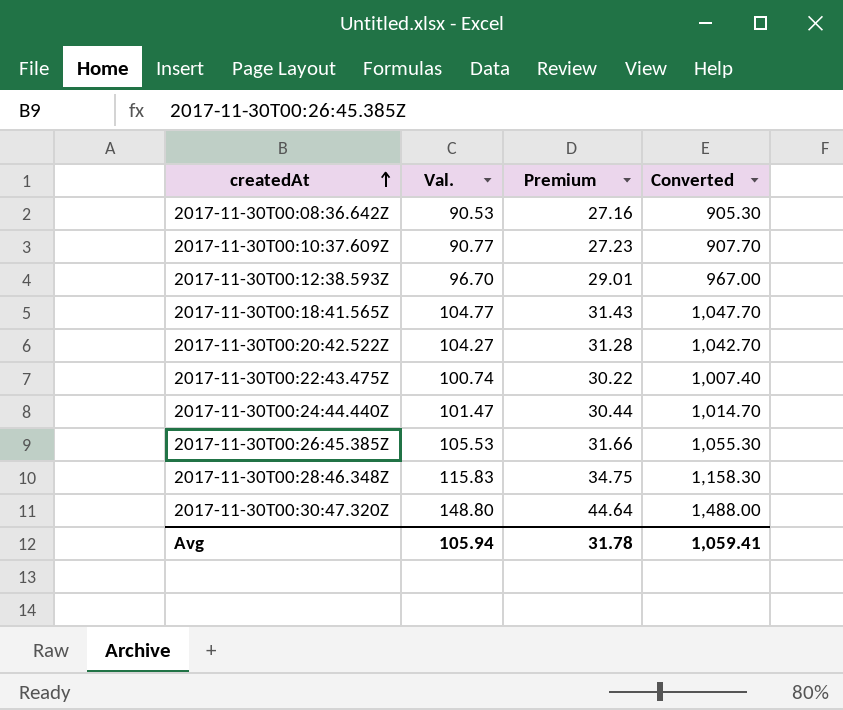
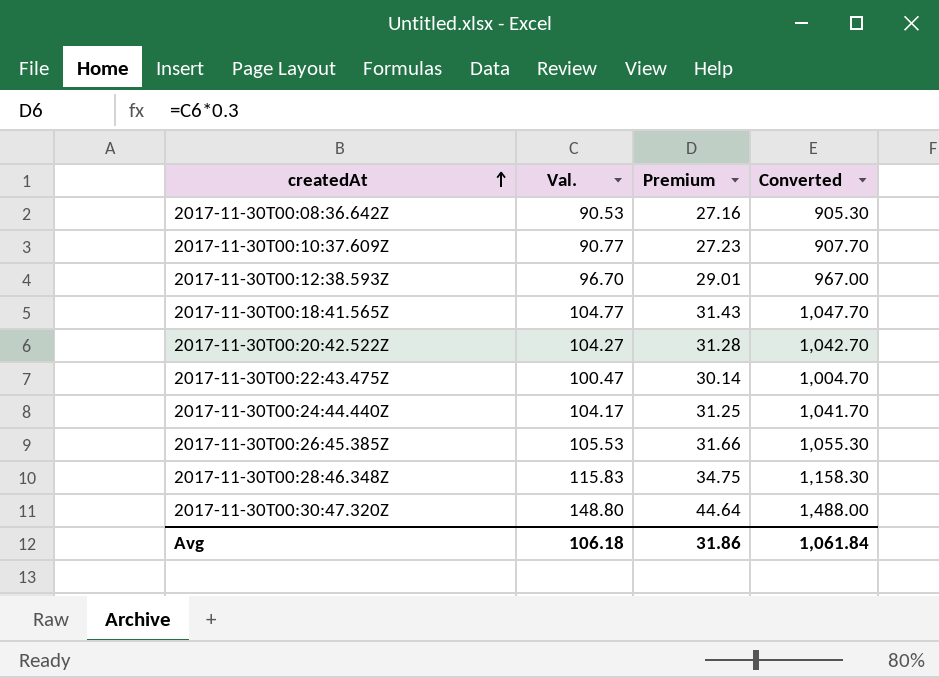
2017-11-30T00:22:43.475Z | Val.: 100.74 -> 100.47
2017-11-30T00:22:43.475Z | Premium: 30.22 -> 30.14
2017-11-30T00:22:43.475Z | Converted: 1,007.40 -> 1,004.70
2017-11-30T00:24:44.440Z | Val.: 101.47 -> 104.17
2017-11-30T00:24:44.440Z | Premium: 30.44 -> 31.25
2017-11-30T00:24:44.440Z | Converted: 1,014.70 -> 1,041.70
Avg | Val.: 105.94 -> 106.18
Avg | Premium: 31.78 -> 31.86
Avg | Converted: 1,059.41 -> 1,061.84

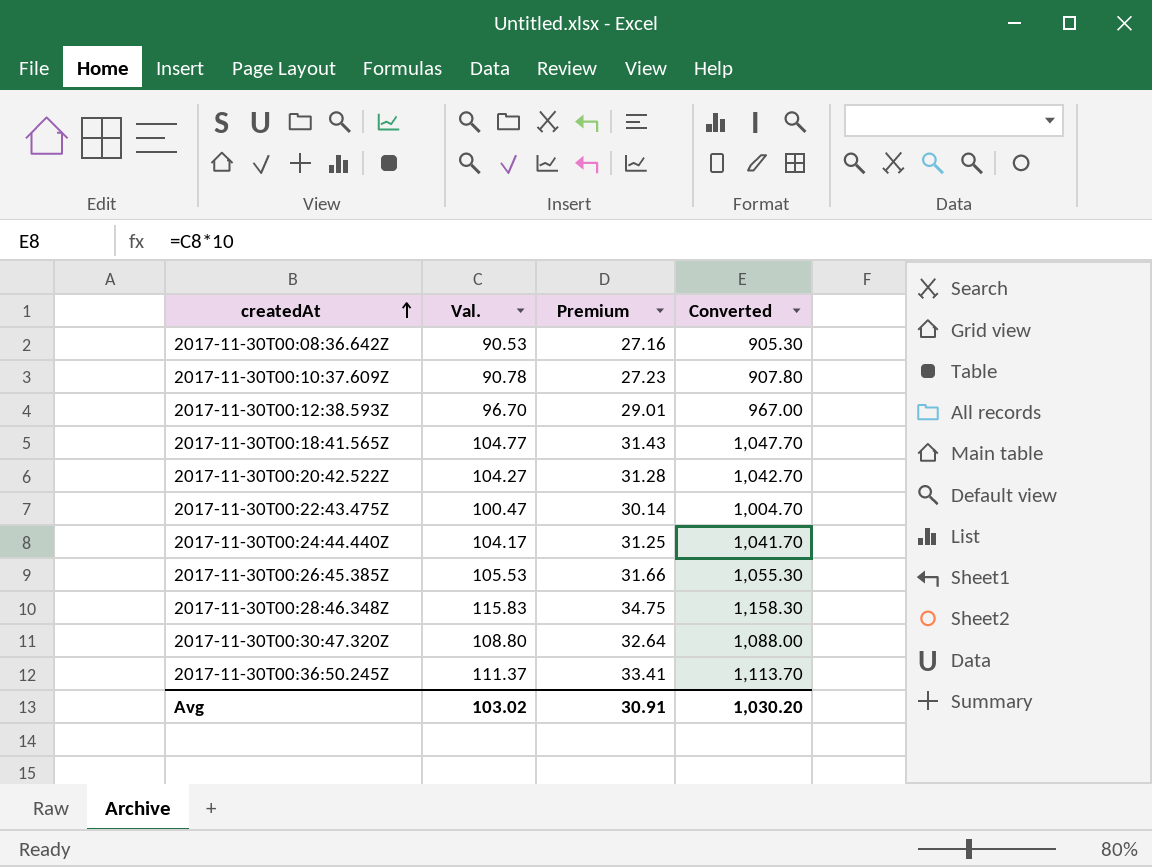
2017-11-30T00:10:37.609Z | Val.: 90.77 -> 90.78
2017-11-30T00:10:37.609Z | Converted: 907.70 -> 907.80
2017-11-30T00:30:47.320Z | Val.: 148.80 -> 108.80
2017-11-30T00:30:47.320Z | Premium: 44.64 -> 32.64
2017-11-30T00:30:47.320Z | Converted: 1,488.00 -> 1,088.00
row 2017-11-30T00:36:50.245Z: none -> 111.37 | 33.41 | 1,113.70
Avg | Val.: 106.18 -> 103.02
Avg | Premium: 31.86 -> 30.91
Avg | Converted: 1,061.84 -> 1,030.20

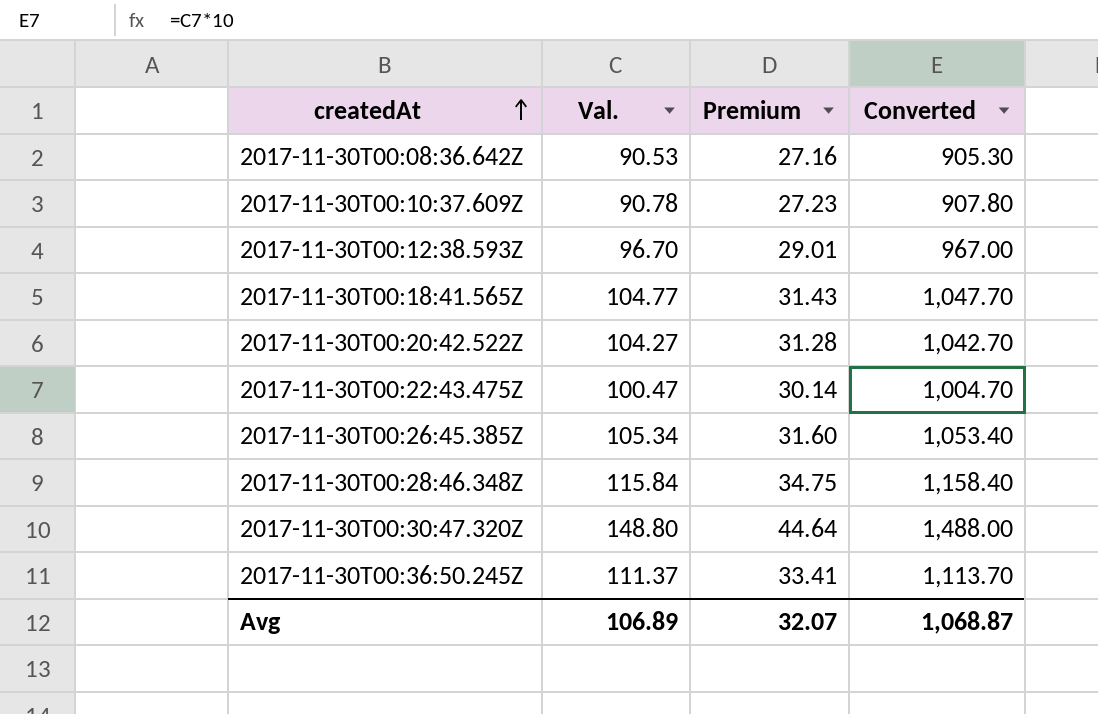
row 2017-11-30T00:24:44.440Z: 104.17 | 31.25 | 1,041.70 -> none
2017-11-30T00:26:45.385Z | Val.: 105.53 -> 105.34
2017-11-30T00:26:45.385Z | Premium: 31.66 -> 31.60
2017-11-30T00:26:45.385Z | Converted: 1,055.30 -> 1,053.40
2017-11-30T00:28:46.348Z | Val.: 115.83 -> 115.84
2017-11-30T00:28:46.348Z | Converted: 1,158.30 -> 1,158.40
2017-11-30T00:30:47.320Z | Val.: 108.80 -> 148.80
2017-11-30T00:30:47.320Z | Premium: 32.64 -> 44.64
2017-11-30T00:30:47.320Z | Converted: 1,088.00 -> 1,488.00
Avg | Val.: 103.02 -> 106.89
Avg | Premium: 30.91 -> 32.07
Avg | Converted: 1,030.20 -> 1,068.87

